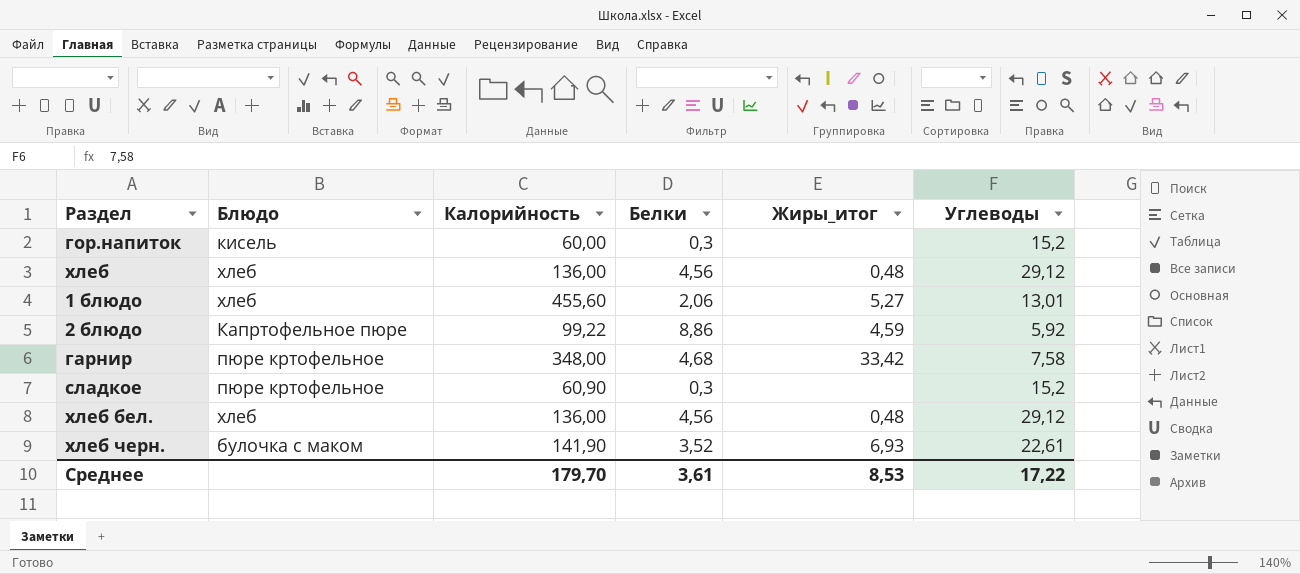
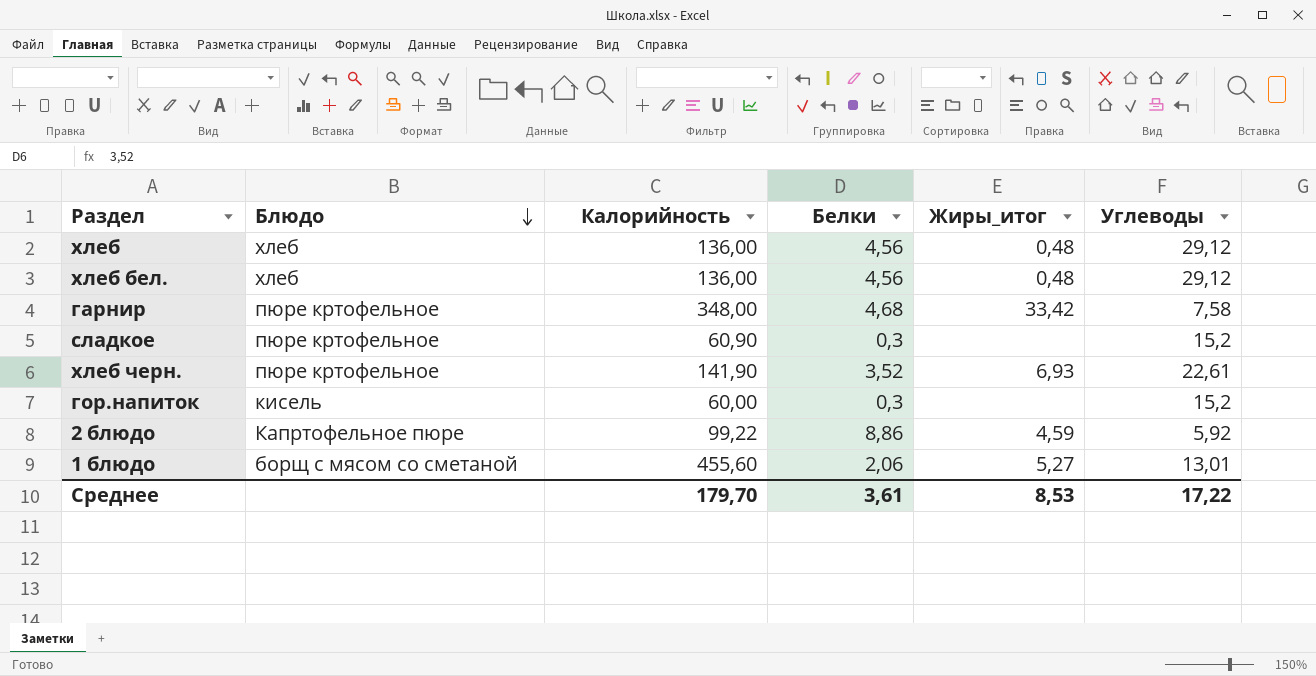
row order: none -> Блюдо descending
хлеб черн. | Блюдо: булочка с маком -> пюре кртофельное
1 блюдо | Блюдо: хлеб -> борщ с мясом со сметаной

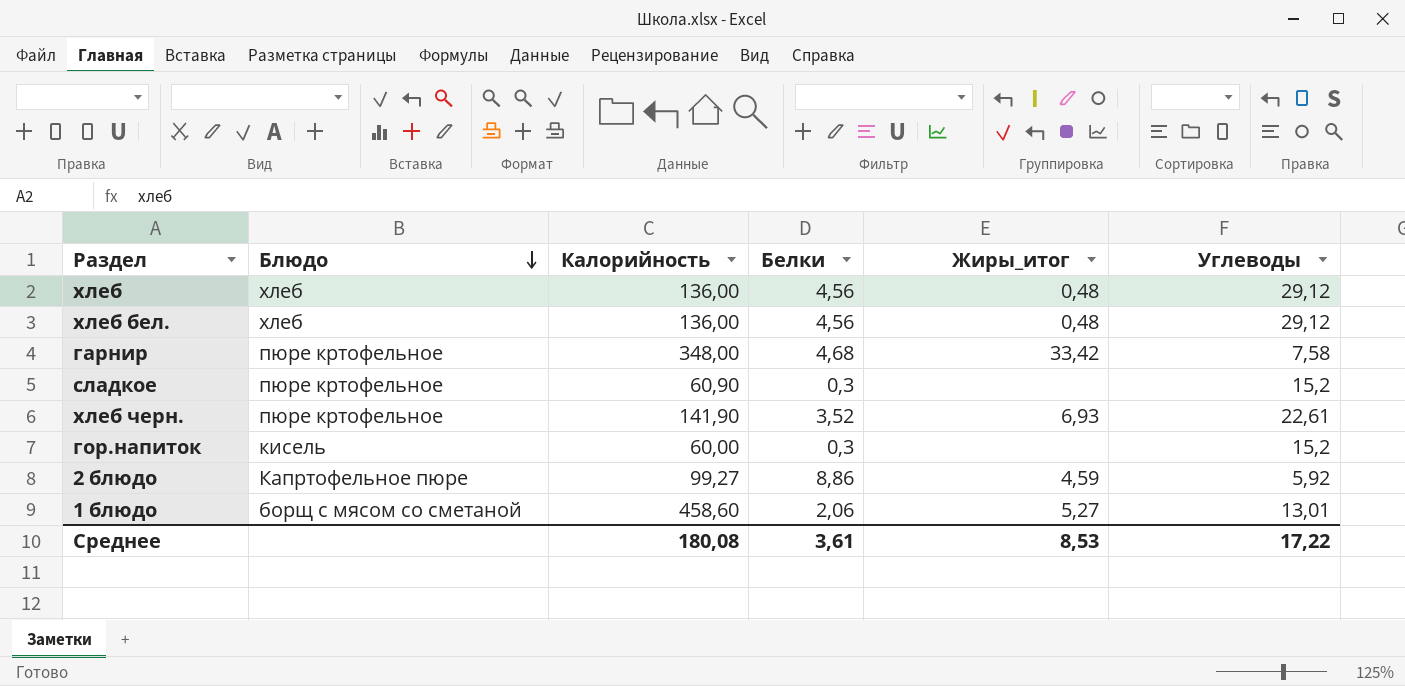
2 блюдо | Калорийность: 99,22 -> 99,27
1 блюдо | Калорийность: 455,60 -> 458,60
Среднее | Калорийность: 179,70 -> 180,08

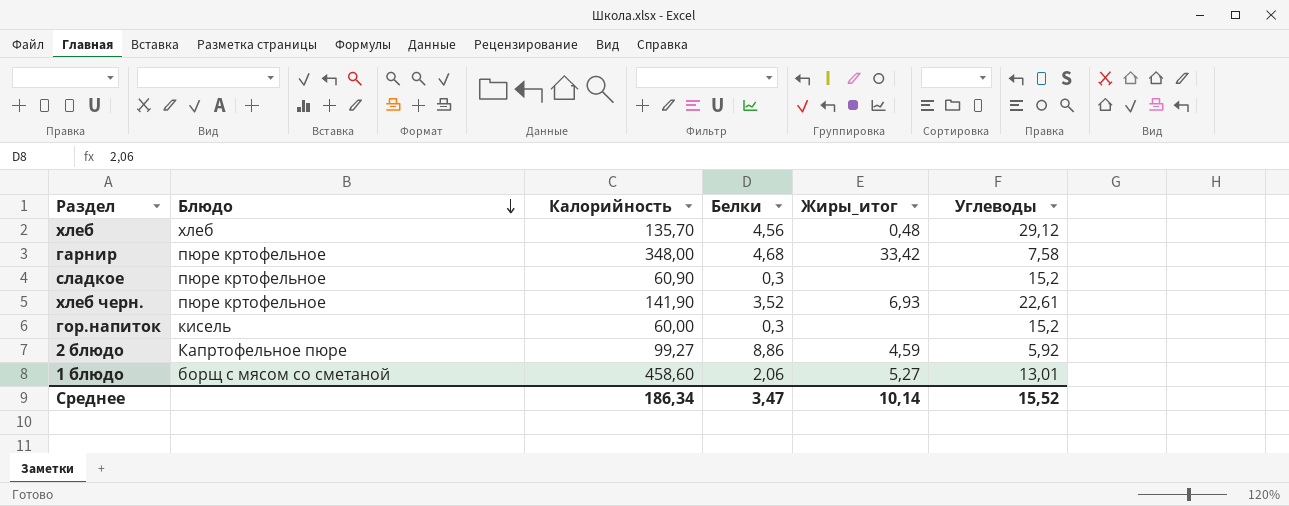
row хлеб бел.: хлеб | 136,00 | 4,56 | 0,48 | 29,12 -> none
хлеб | Калорийность: 136,00 -> 135,70
Среднее | Калорийность: 180,08 -> 186,34
Среднее | Белки: 3,61 -> 3,47
Среднее | Жиры_итог: 8,53 -> 10,14
Среднее | Углеводы: 17,22 -> 15,52

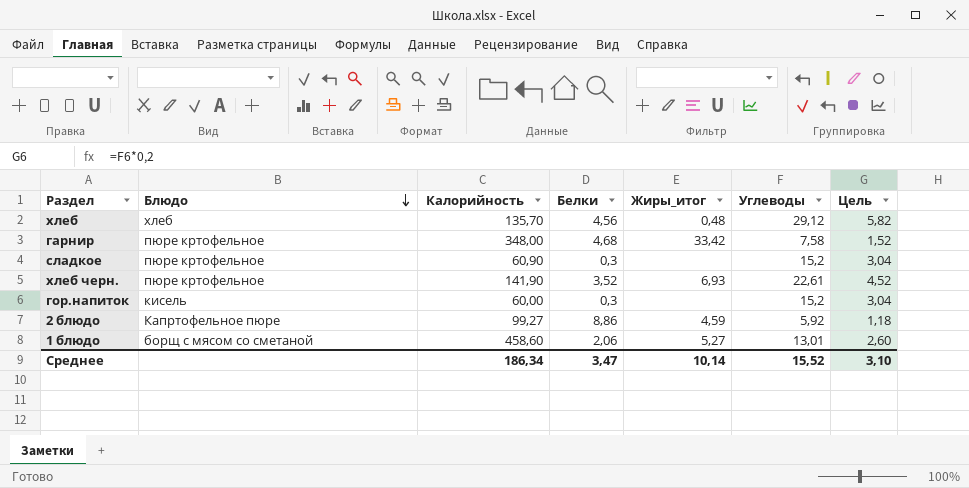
column Цель | formula: none -> [Углеводы] * 0,2

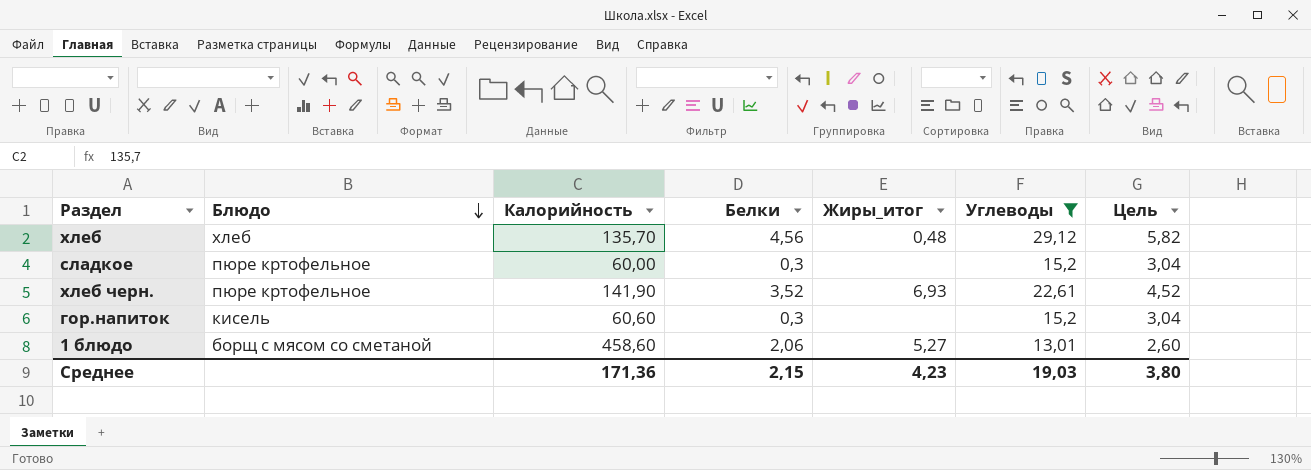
filter: none -> Углеводы >= 13,01
сладкое | Калорийность: 60,90 -> 60,00
гор.напиток | Калорийность: 60,00 -> 60,60
Среднее | Калорийность: 186,34 -> 171,36
Среднее | Белки: 3,47 -> 2,15
Среднее | Жиры_итог: 10,14 -> 4,23
Среднее | Углеводы: 15,52 -> 19,03
Среднее | Цель: 3,10 -> 3,80

